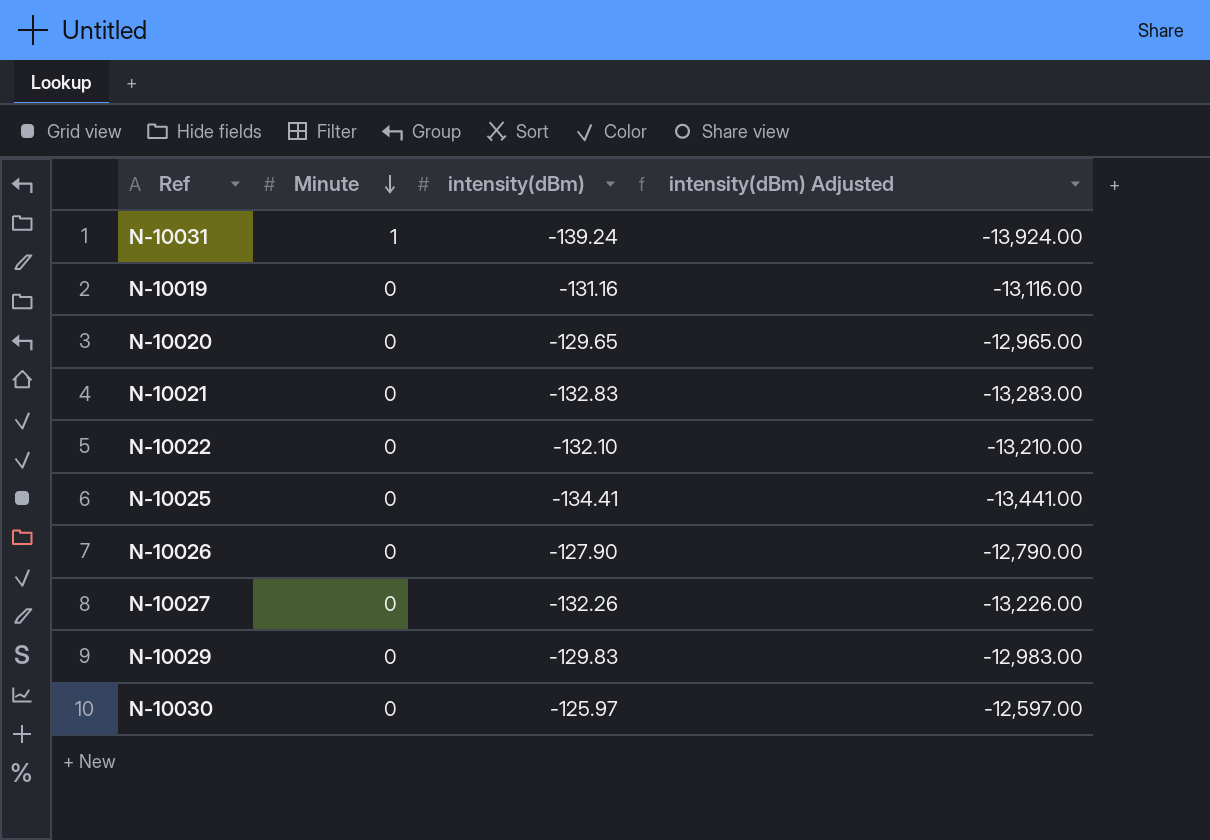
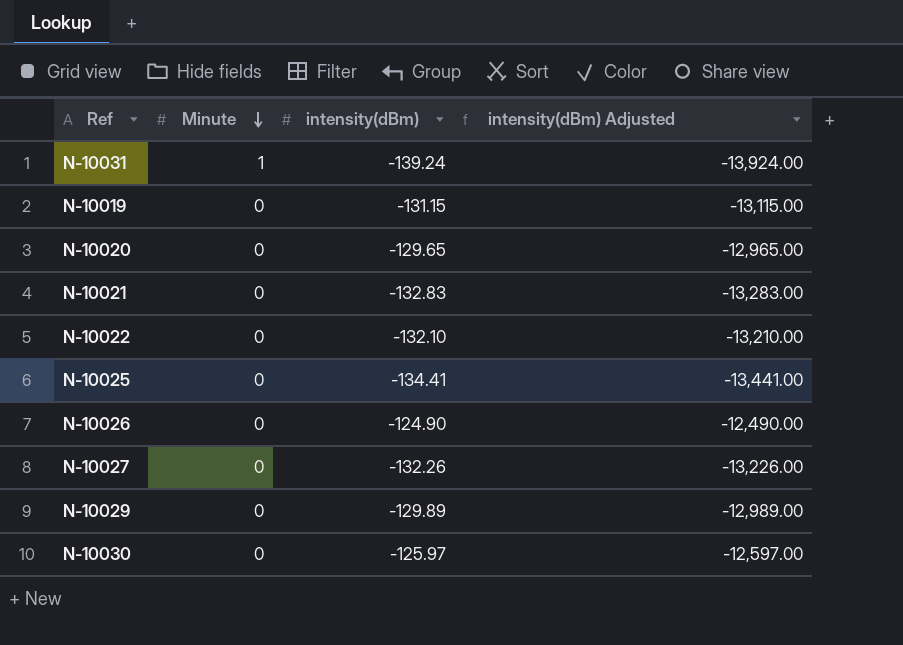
N-10019 | intensity(dBm): -131.16 -> -131.15
N-10019 | intensity(dBm) Adjusted: -13,116.00 -> -13,115.00
N-10026 | intensity(dBm): -127.90 -> -124.90
N-10026 | intensity(dBm) Adjusted: -12,790.00 -> -12,490.00
N-10029 | intensity(dBm): -129.83 -> -129.89
N-10029 | intensity(dBm) Adjusted: -12,983.00 -> -12,989.00

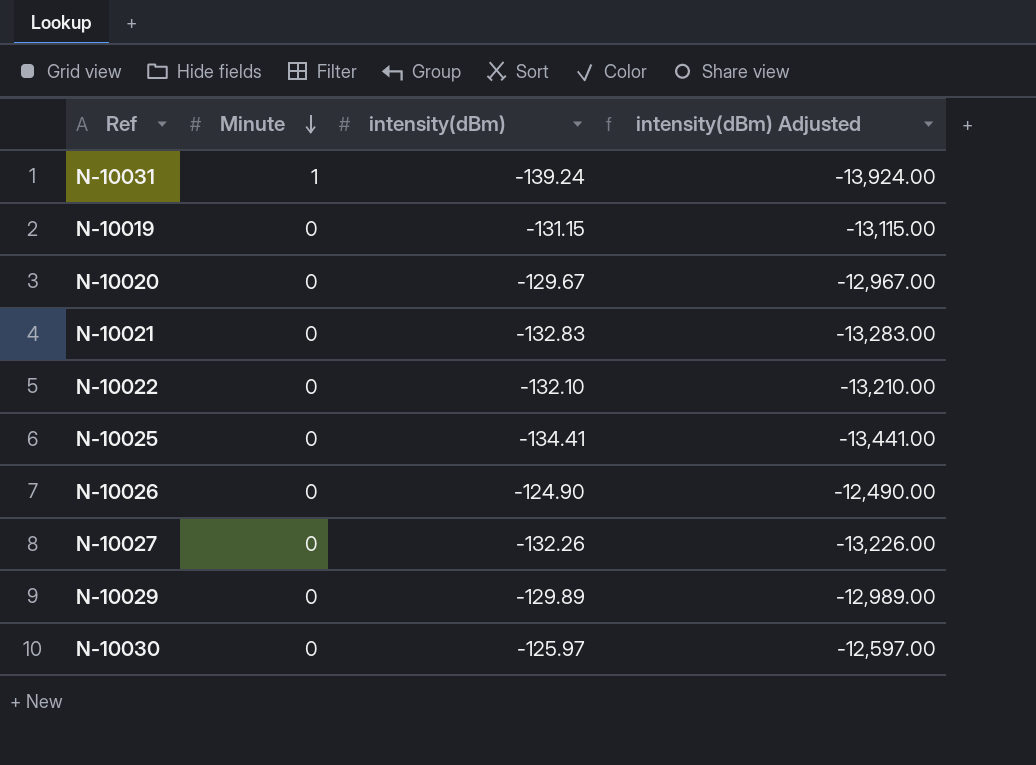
N-10020 | intensity(dBm): -129.65 -> -129.67
N-10020 | intensity(dBm) Adjusted: -12,965.00 -> -12,967.00

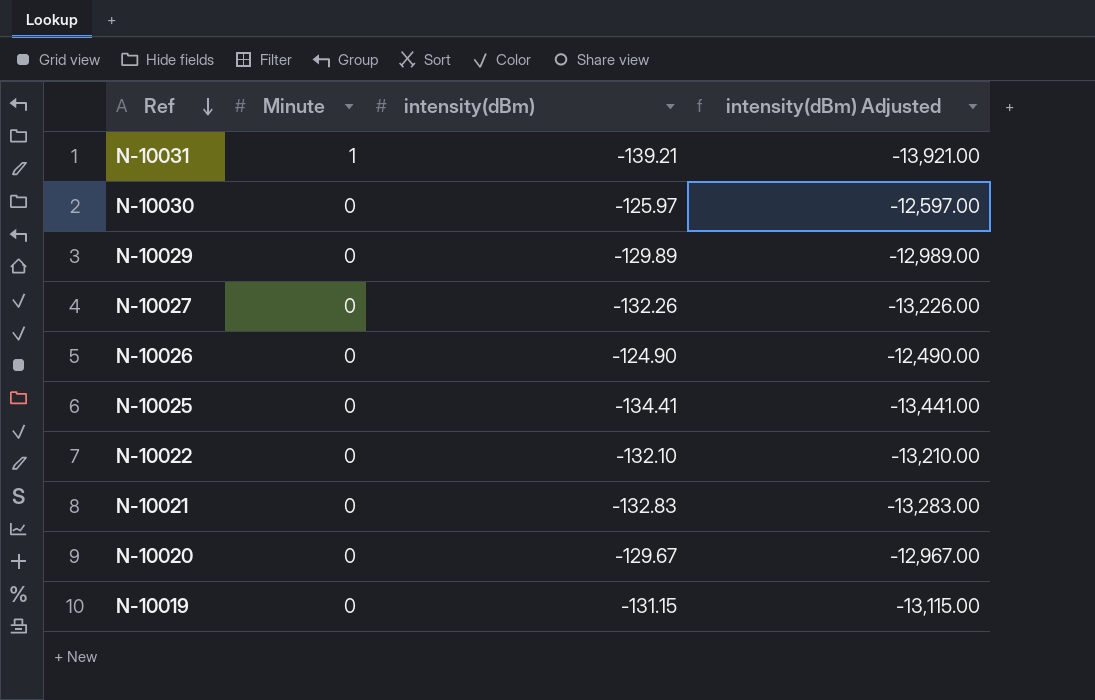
row order: Minute descending -> Ref descending
N-10031 | intensity(dBm): -139.24 -> -139.21
N-10031 | intensity(dBm) Adjusted: -13,924.00 -> -13,921.00

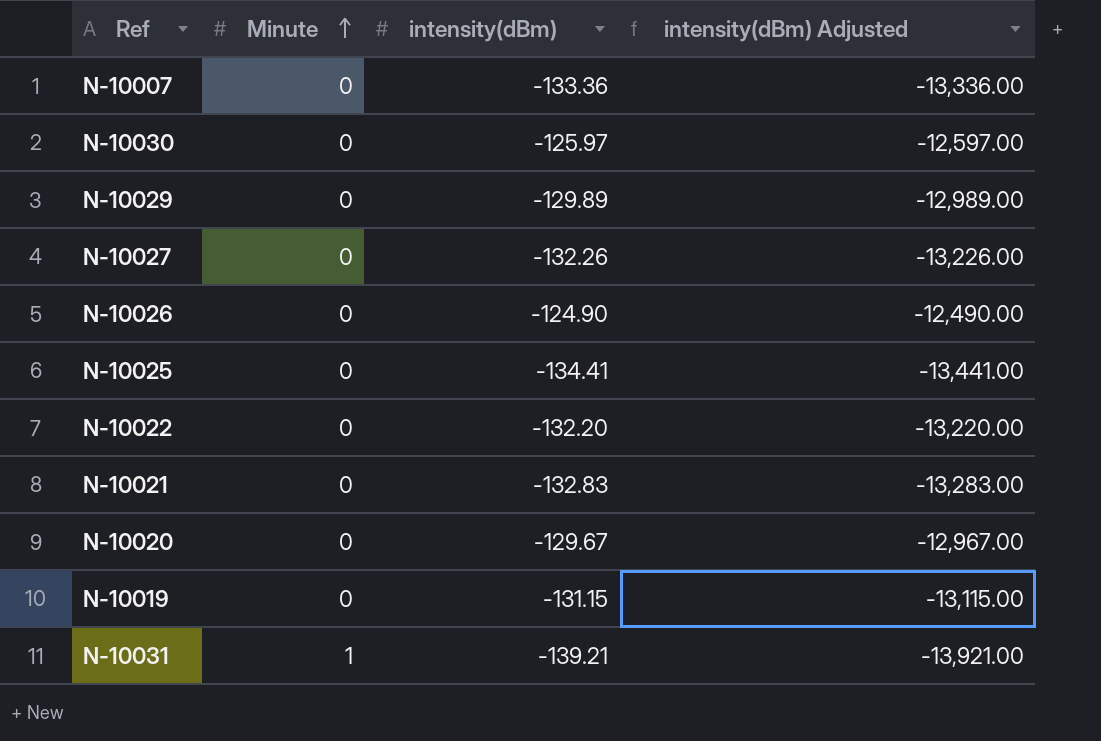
row order: Ref descending -> Minute ascending
row N-10007: none -> 0 | -133.36 | -13,336.00
N-10022 | intensity(dBm): -132.10 -> -132.20
N-10022 | intensity(dBm) Adjusted: -13,210.00 -> -13,220.00

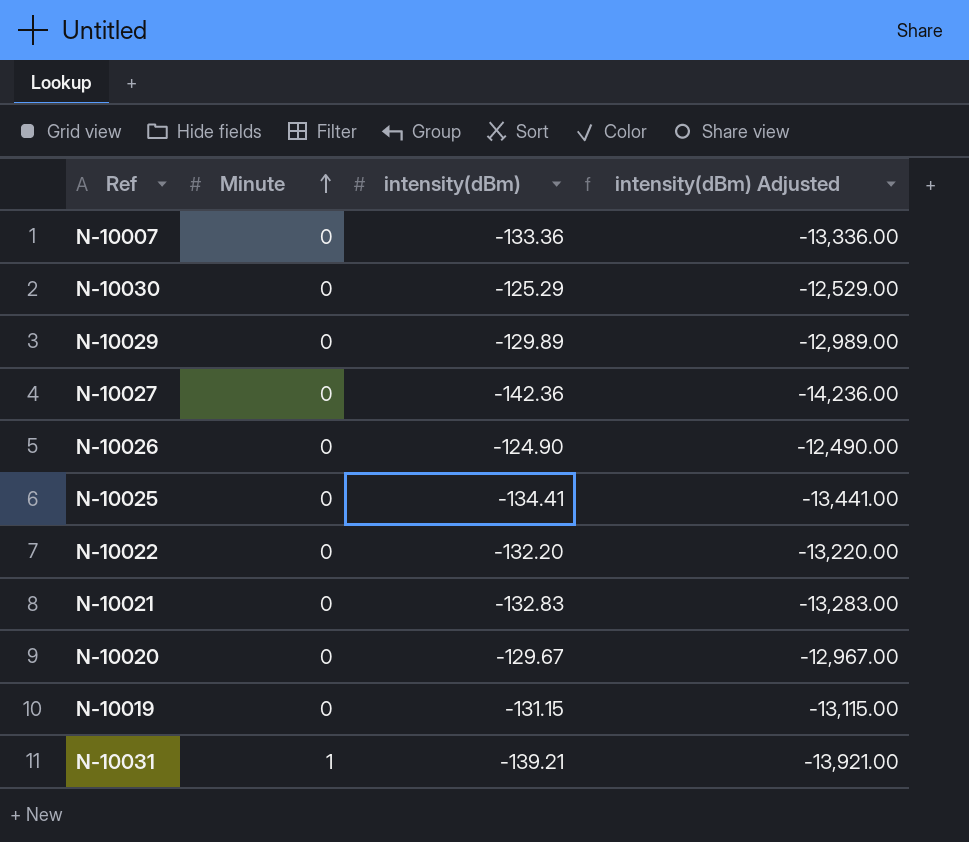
N-10030 | intensity(dBm): -125.97 -> -125.29
N-10030 | intensity(dBm) Adjusted: -12,597.00 -> -12,529.00
N-10027 | intensity(dBm): -132.26 -> -142.36
N-10027 | intensity(dBm) Adjusted: -13,226.00 -> -14,236.00

